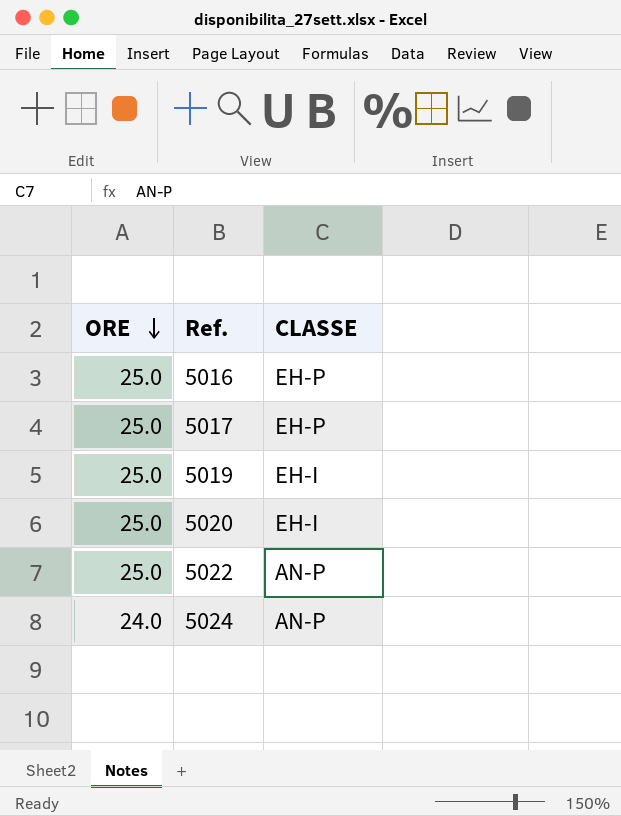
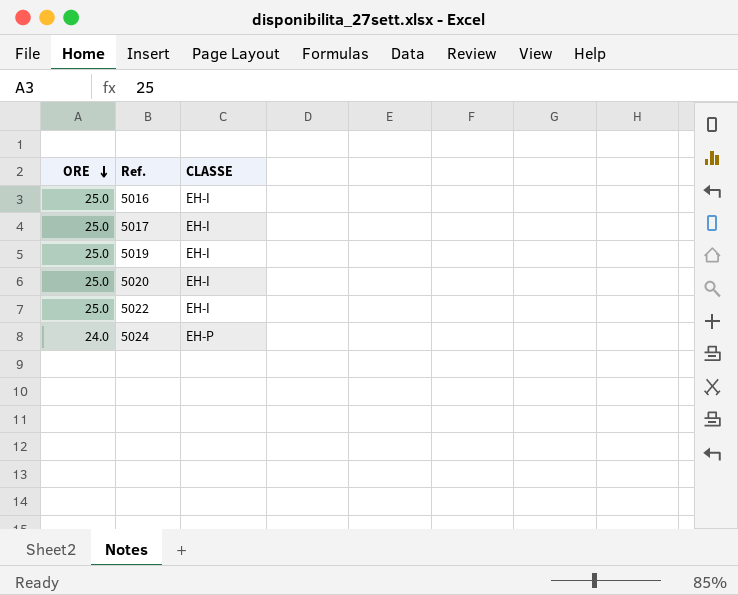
5016 | CLASSE: EH-P -> EH-I
5017 | CLASSE: EH-P -> EH-I
5022 | CLASSE: AN-P -> EH-I
5024 | CLASSE: AN-P -> EH-P

